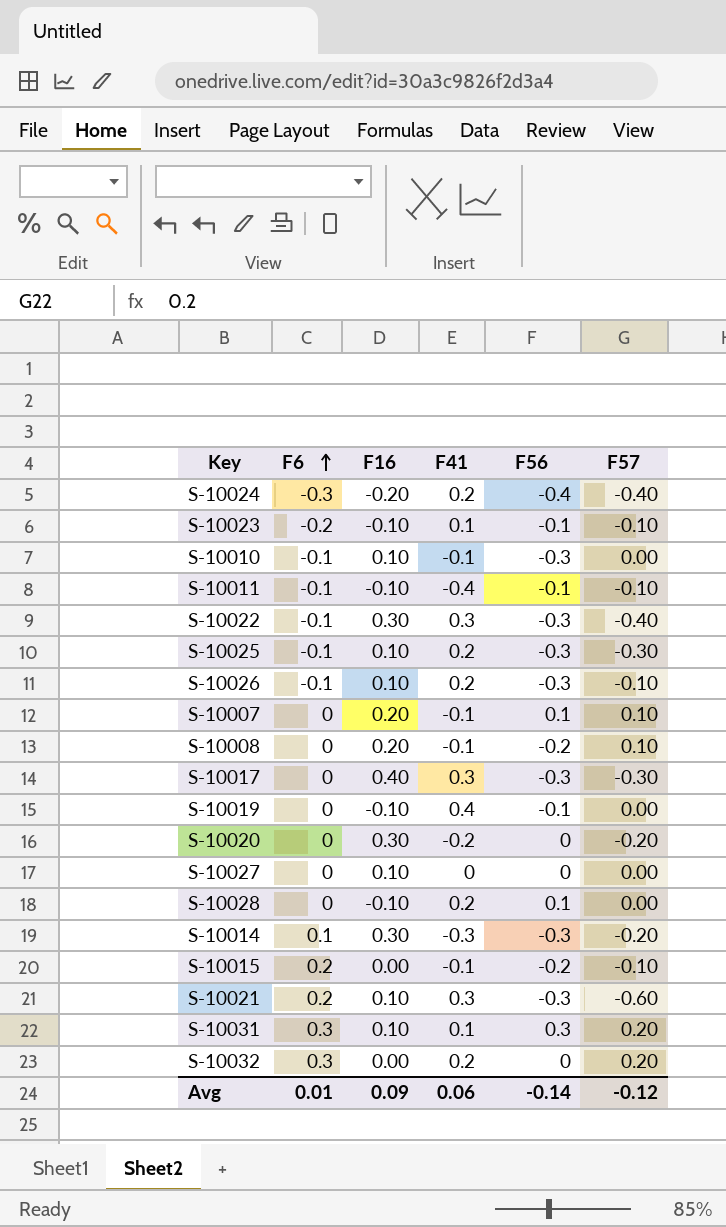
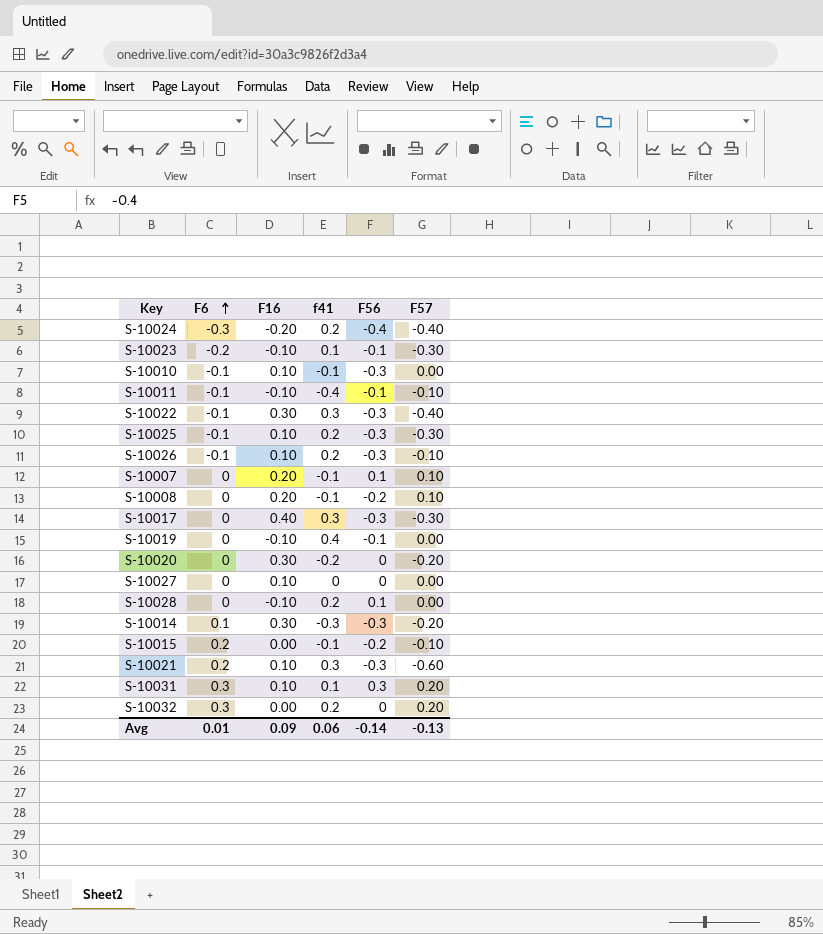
column name: F41 -> f41
S-10023 | F57: -0.10 -> -0.30
Avg | F57: -0.12 -> -0.13

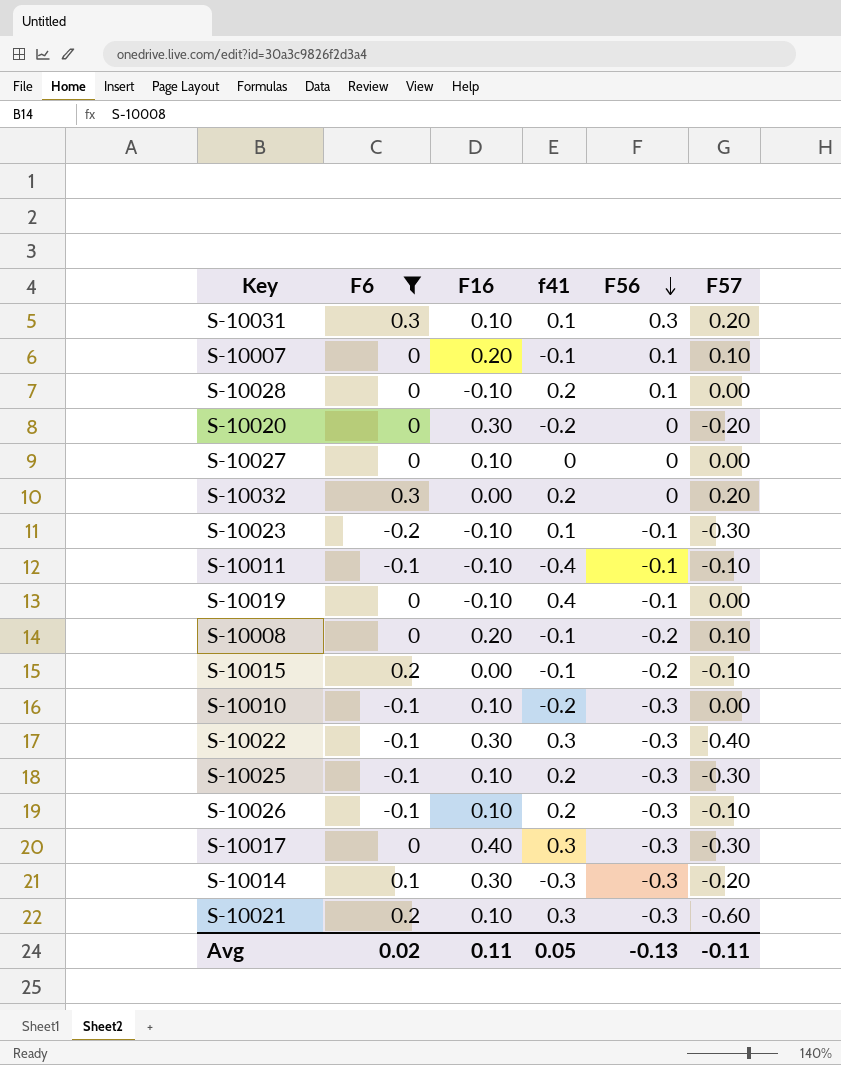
filter: none -> F6 != -0.3
row order: F6 ascending -> F56 descending
S-10010 | f41: -0.1 -> -0.2
Avg | F6: 0.01 -> 0.02
Avg | F16: 0.09 -> 0.11
Avg | f41: 0.06 -> 0.05
Avg | F56: -0.14 -> -0.13
Avg | F57: -0.13 -> -0.11

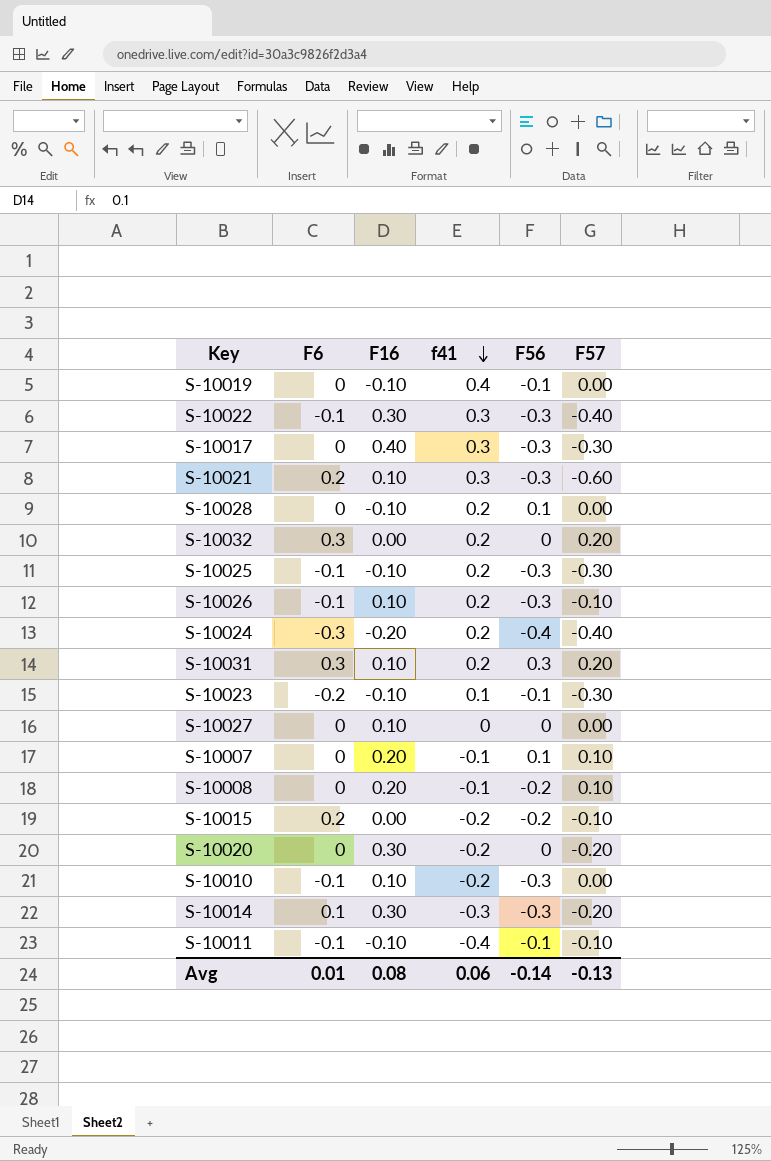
filter: F6 != -0.3 -> none
row order: F56 descending -> f41 descending
S-10025 | F16: 0.10 -> -0.10
S-10031 | f41: 0.1 -> 0.2
S-10015 | f41: -0.1 -> -0.2
Avg | F6: 0.02 -> 0.01
Avg | F16: 0.11 -> 0.08
Avg | f41: 0.05 -> 0.06
Avg | F56: -0.13 -> -0.14
Avg | F57: -0.11 -> -0.13

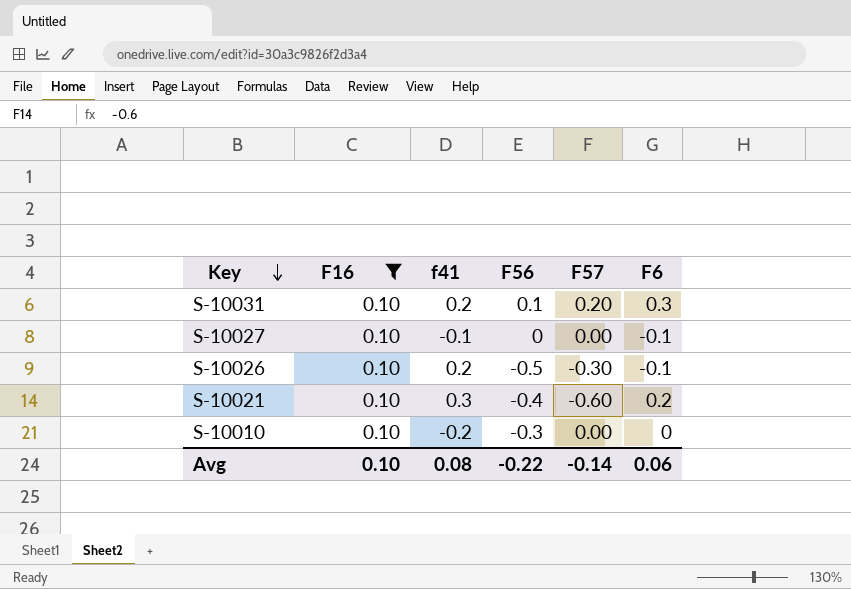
filter: none -> F16 = 0.10
row order: f41 descending -> Key descending
column F6 | position: 2 -> 6
S-10031 | F56: 0.3 -> 0.1
S-10027 | f41: 0 -> -0.1
S-10027 | F6: 0 -> -0.1
S-10026 | F56: -0.3 -> -0.5
S-10026 | F57: -0.10 -> -0.30
S-10021 | F56: -0.3 -> -0.4
S-10010 | F6: -0.1 -> 0
Avg | F16: 0.08 -> 0.10
Avg | f41: 0.06 -> 0.08
Avg | F56: -0.14 -> -0.22
Avg | F57: -0.13 -> -0.14
Avg | F6: 0.01 -> 0.06

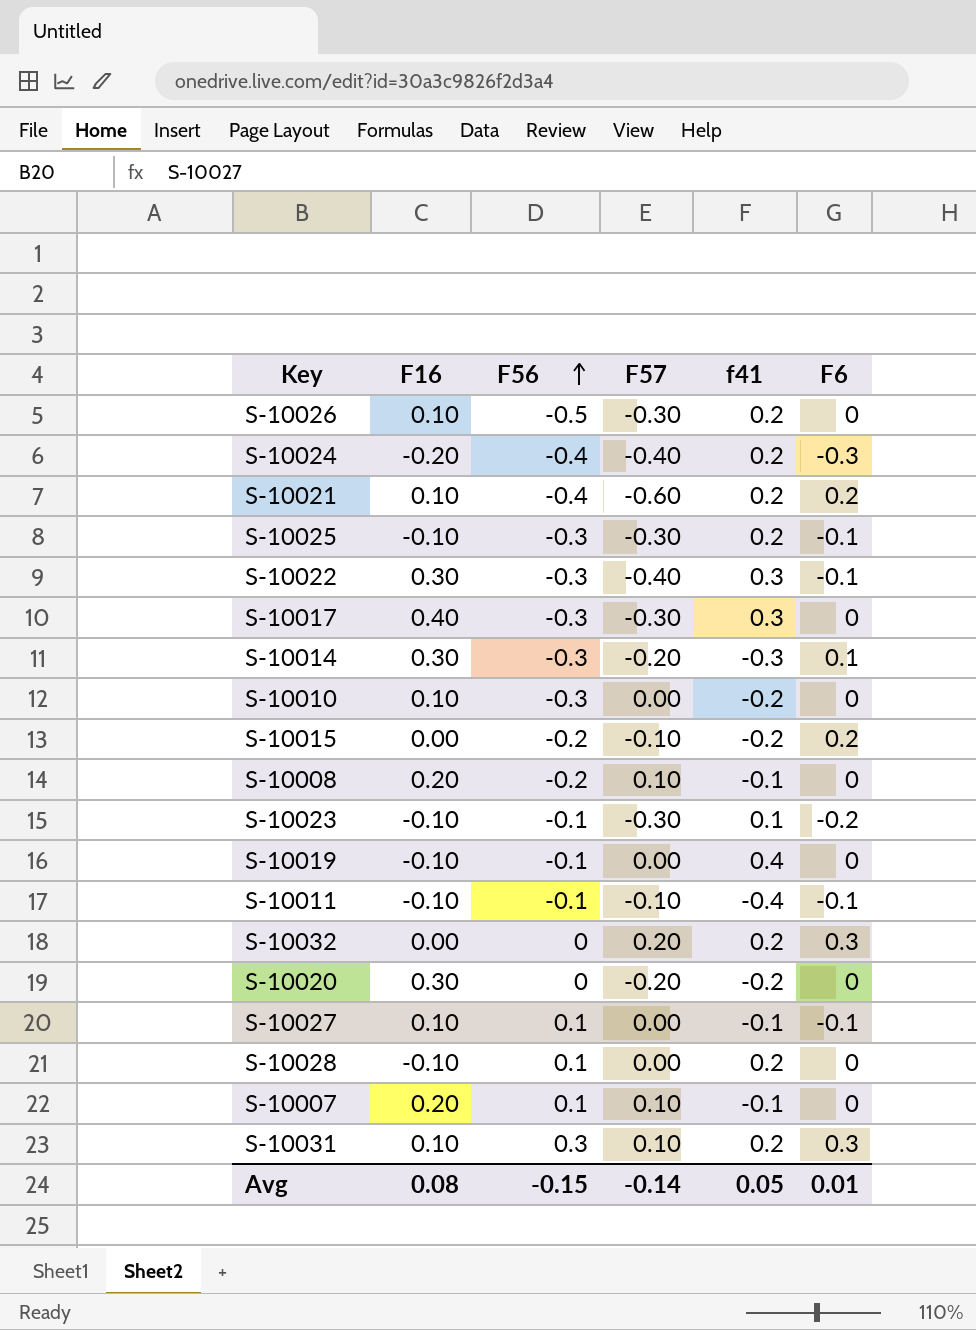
filter: F16 = 0.10 -> none
row order: Key descending -> F56 ascending
column f41 | position: 3 -> 5
S-10026 | F6: -0.1 -> 0
S-10021 | f41: 0.3 -> 0.2
S-10027 | F56: 0 -> 0.1
S-10031 | F56: 0.1 -> 0.3
S-10031 | F57: 0.20 -> 0.10
Avg | F16: 0.10 -> 0.08
Avg | F56: -0.22 -> -0.15
Avg | f41: 0.08 -> 0.05
Avg | F6: 0.06 -> 0.01

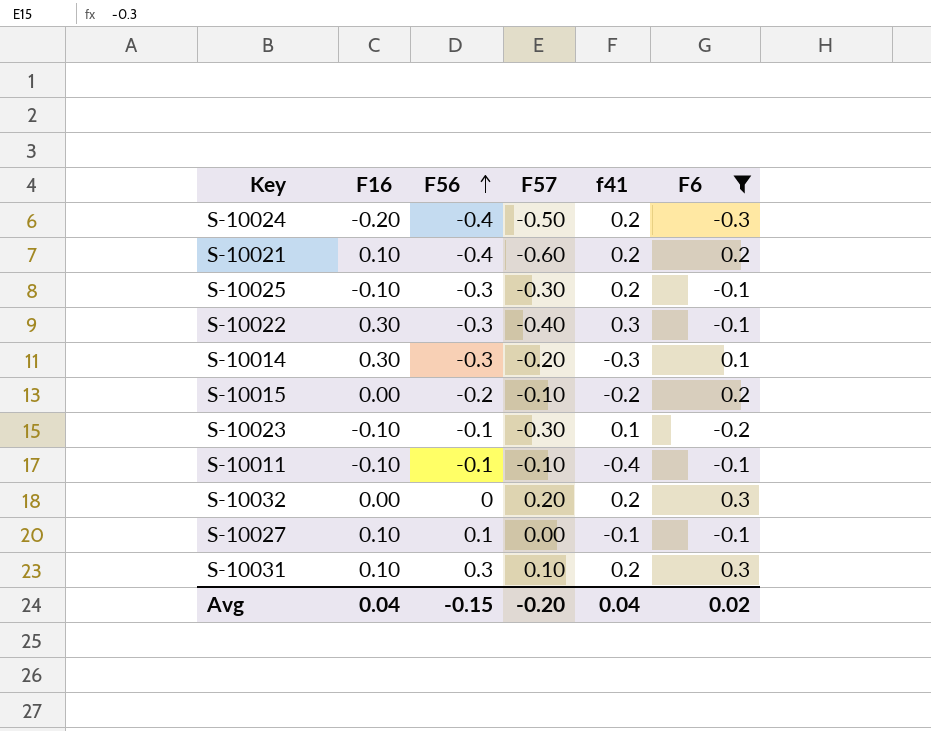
filter: none -> F6 != 0
S-10024 | F57: -0.40 -> -0.50
Avg | F16: 0.08 -> 0.04
Avg | F57: -0.14 -> -0.20
Avg | f41: 0.05 -> 0.04
Avg | F6: 0.01 -> 0.02

